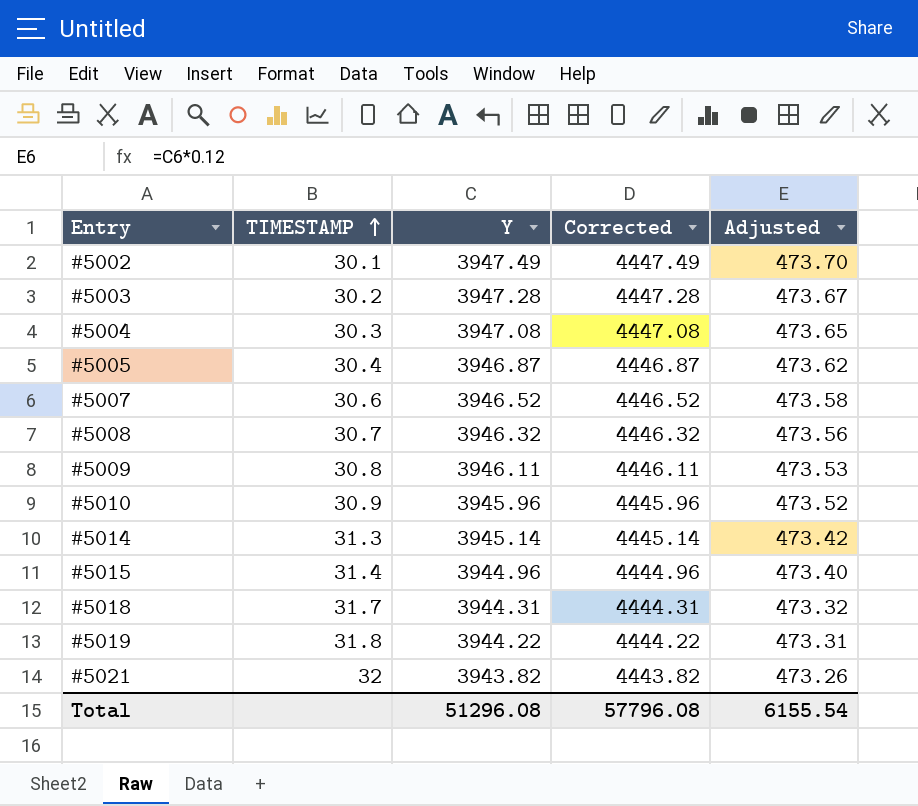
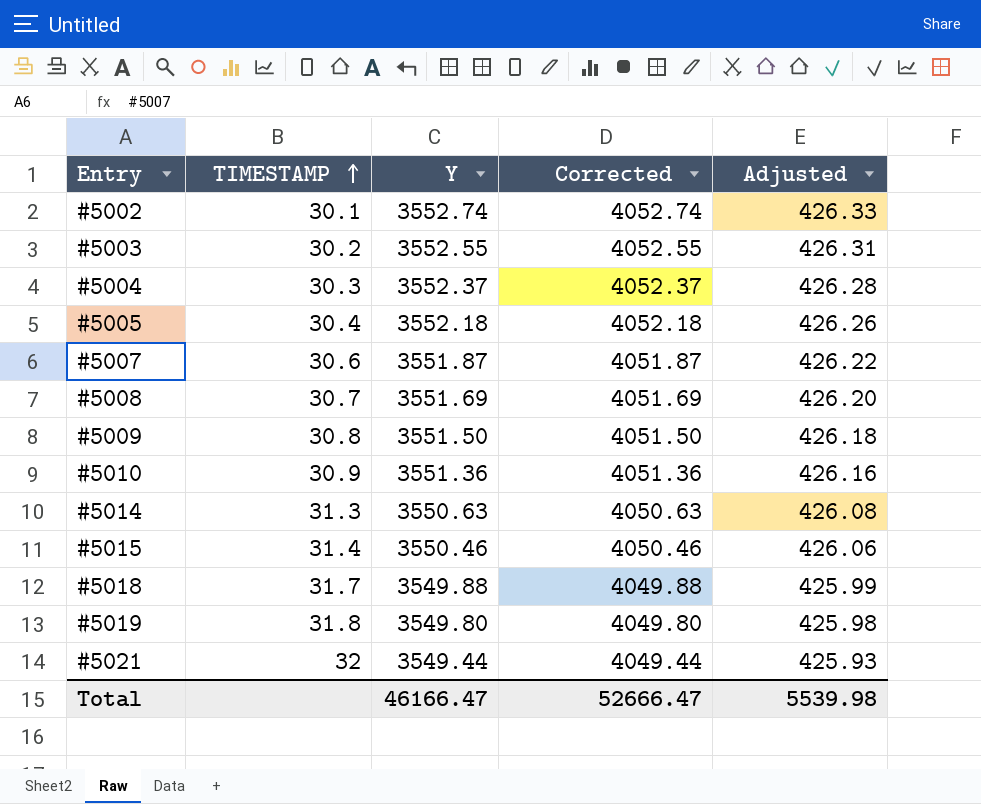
#5002 | Y: 3947.49 -> 3552.74
#5002 | Corrected: 4447.49 -> 4052.74
#5002 | Adjusted: 473.70 -> 426.33
#5003 | Y: 3947.28 -> 3552.55
#5003 | Corrected: 4447.28 -> 4052.55
#5003 | Adjusted: 473.67 -> 426.31
#5004 | Y: 3947.08 -> 3552.37
#5004 | Corrected: 4447.08 -> 4052.37
#5004 | Adjusted: 473.65 -> 426.28
#5005 | Y: 3946.87 -> 3552.18
#5005 | Corrected: 4446.87 -> 4052.18
#5005 | Adjusted: 473.62 -> 426.26
#5007 | Y: 3946.52 -> 3551.87
#5007 | Corrected: 4446.52 -> 4051.87
#5007 | Adjusted: 473.58 -> 426.22
#5008 | Y: 3946.32 -> 3551.69
#5008 | Corrected: 4446.32 -> 4051.69
#5008 | Adjusted: 473.56 -> 426.20
#5009 | Y: 3946.11 -> 3551.50
#5009 | Corrected: 4446.11 -> 4051.50
#5009 | Adjusted: 473.53 -> 426.18
#5010 | Y: 3945.96 -> 3551.36
#5010 | Corrected: 4445.96 -> 4051.36
#5010 | Adjusted: 473.52 -> 426.16
#5014 | Y: 3945.14 -> 3550.63
#5014 | Corrected: 4445.14 -> 4050.63
#5014 | Adjusted: 473.42 -> 426.08
#5015 | Y: 3944.96 -> 3550.46
#5015 | Corrected: 4444.96 -> 4050.46
#5015 | Adjusted: 473.40 -> 426.06
#5018 | Y: 3944.31 -> 3549.88
#5018 | Corrected: 4444.31 -> 4049.88
#5018 | Adjusted: 473.32 -> 425.99
#5019 | Y: 3944.22 -> 3549.80
#5019 | Corrected: 4444.22 -> 4049.80
#5019 | Adjusted: 473.31 -> 425.98
#5021 | Y: 3943.82 -> 3549.44
#5021 | Corrected: 4443.82 -> 4049.44
#5021 | Adjusted: 473.26 -> 425.93
Total | Y: 51296.08 -> 46166.47
Total | Corrected: 57796.08 -> 52666.47
Total | Adjusted: 6155.54 -> 5539.98

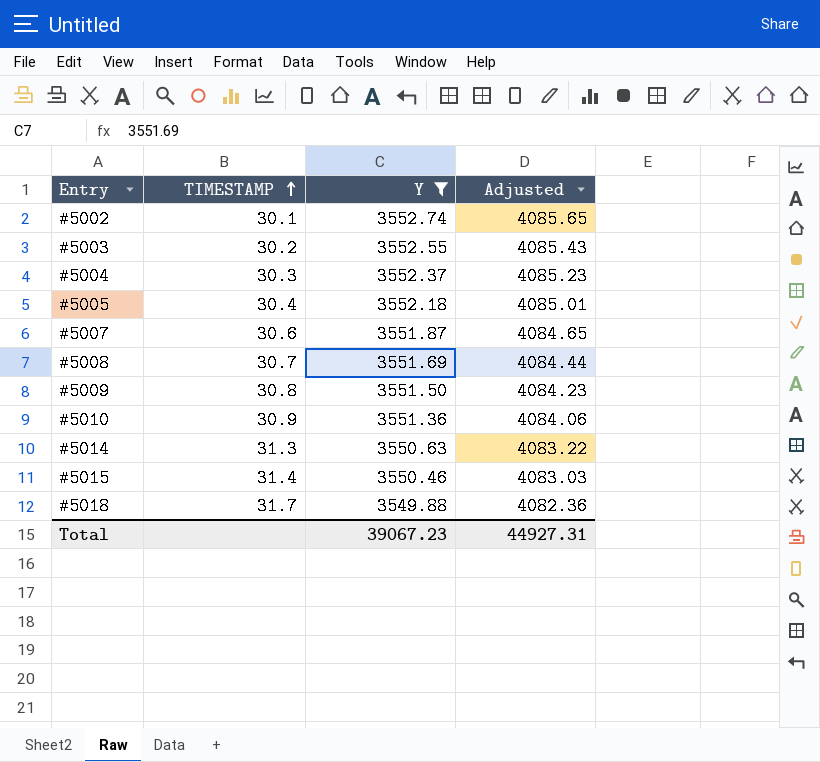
filter: none -> Y >= 3549.88
column Corrected | formula: [Y] + 500 -> none
column Adjusted | formula: [Y] * 0.12 -> [Y] * 1.15
Total | Y: 46166.47 -> 39067.23
Total | Adjusted: 5539.98 -> 44927.31

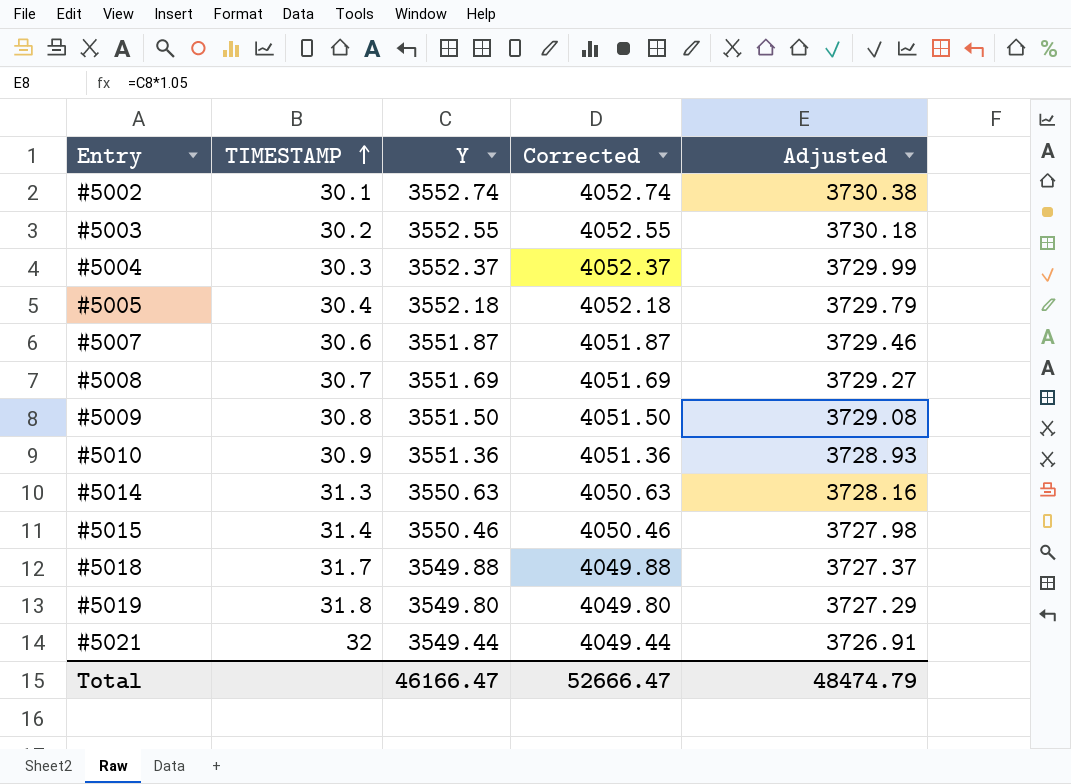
filter: Y >= 3549.88 -> none
column Corrected | formula: none -> [Y] + 500
column Adjusted | formula: [Y] * 1.15 -> [Y] * 1.05
Total | Y: 39067.23 -> 46166.47
Total | Adjusted: 44927.31 -> 48474.79

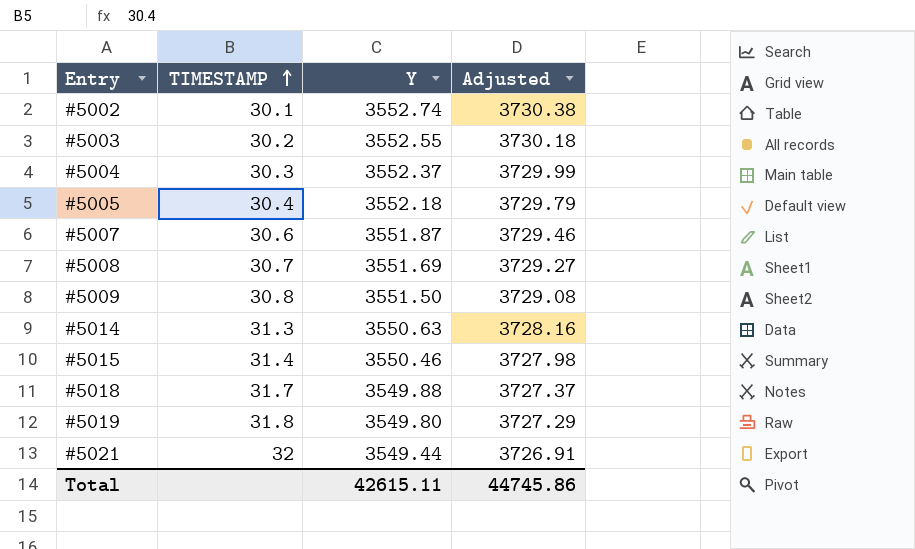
column Corrected | formula: [Y] + 500 -> none
row #5010: 30.9 | 3551.36 | 4051.36 | 3728.93 -> none
Total | Y: 46166.47 -> 42615.11
Total | Adjusted: 48474.79 -> 44745.86

